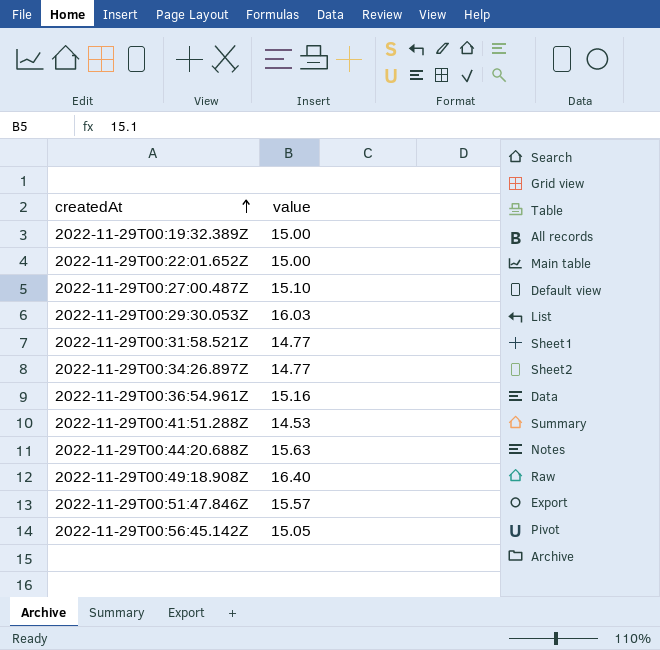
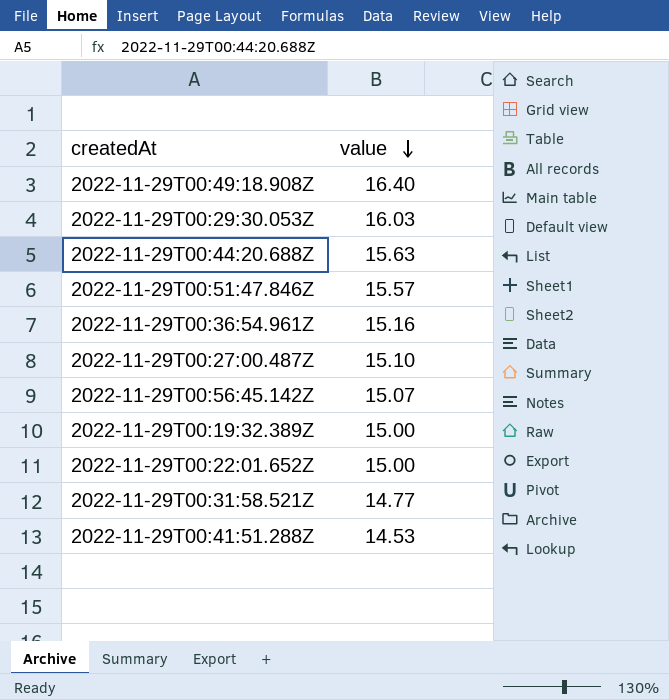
row order: createdAt ascending -> value descending
row 2022-11-29T00:34:26.897Z: 14.77 -> none
2022-11-29T00:56:45.142Z | value: 15.05 -> 15.07

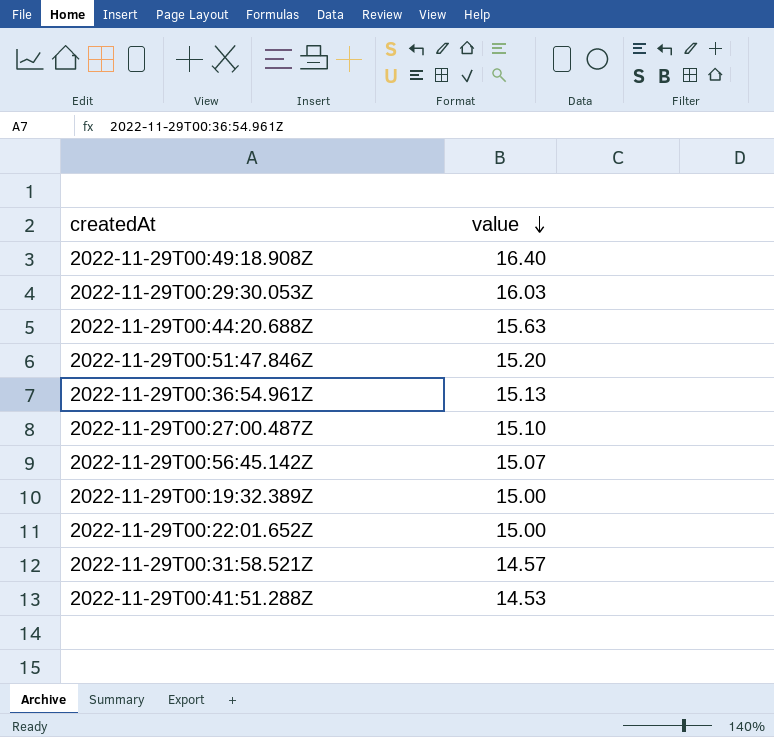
2022-11-29T00:51:47.846Z | value: 15.57 -> 15.20
2022-11-29T00:36:54.961Z | value: 15.16 -> 15.13
2022-11-29T00:31:58.521Z | value: 14.77 -> 14.57

